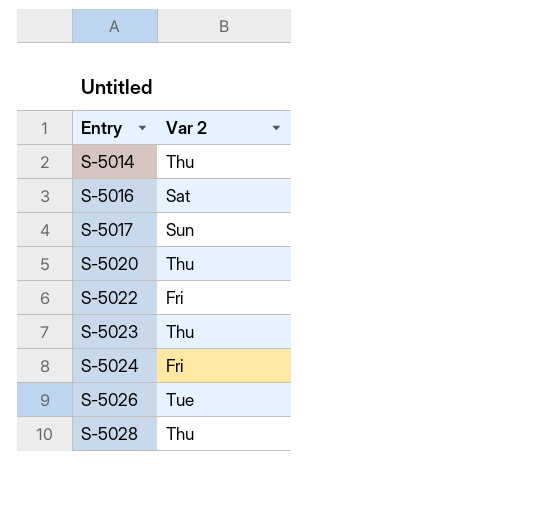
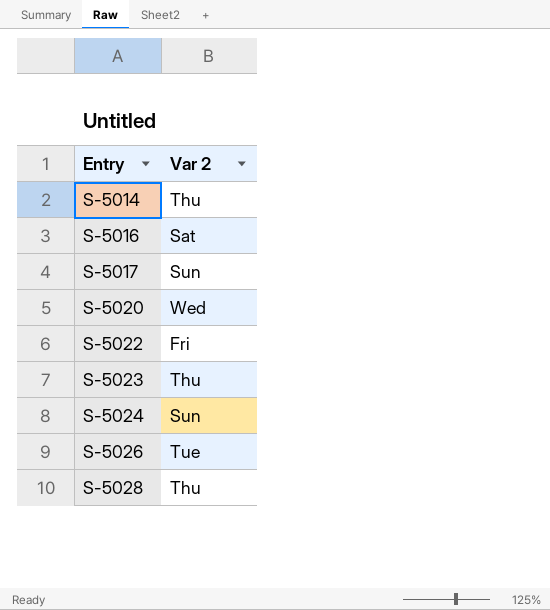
S-5020 | Var 2: Thu -> Wed
S-5024 | Var 2: Fri -> Sun

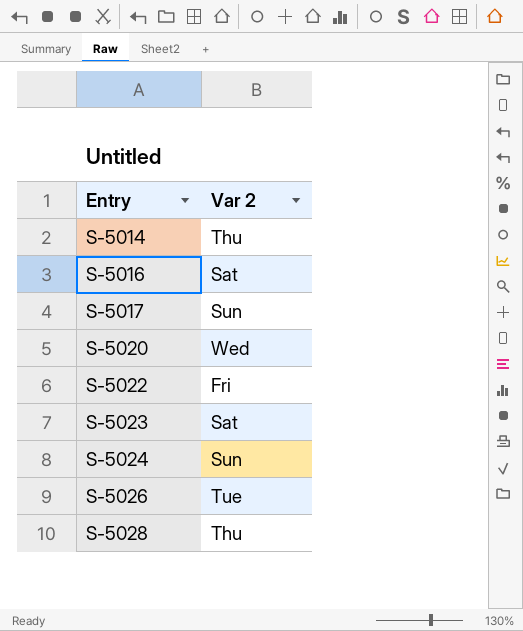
S-5023 | Var 2: Thu -> Sat

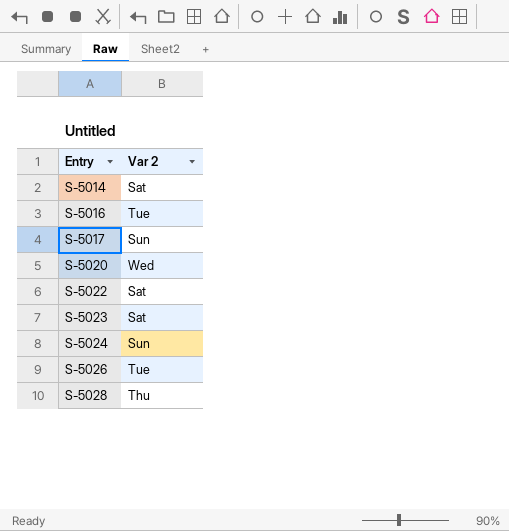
S-5014 | Var 2: Thu -> Sat
S-5016 | Var 2: Sat -> Tue
S-5022 | Var 2: Fri -> Sat

